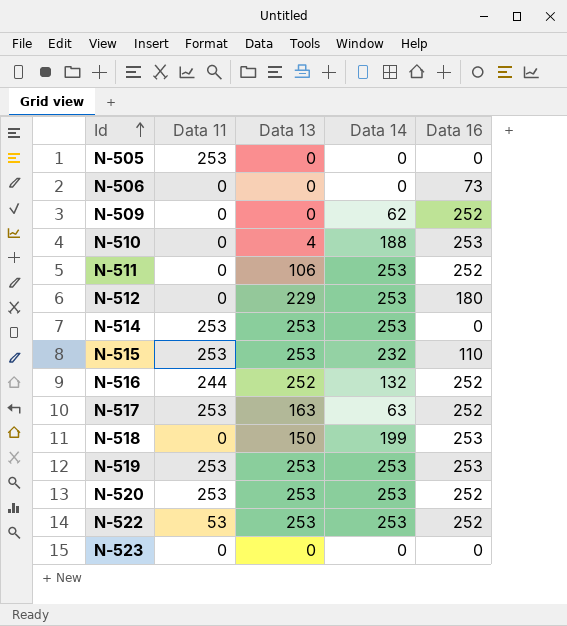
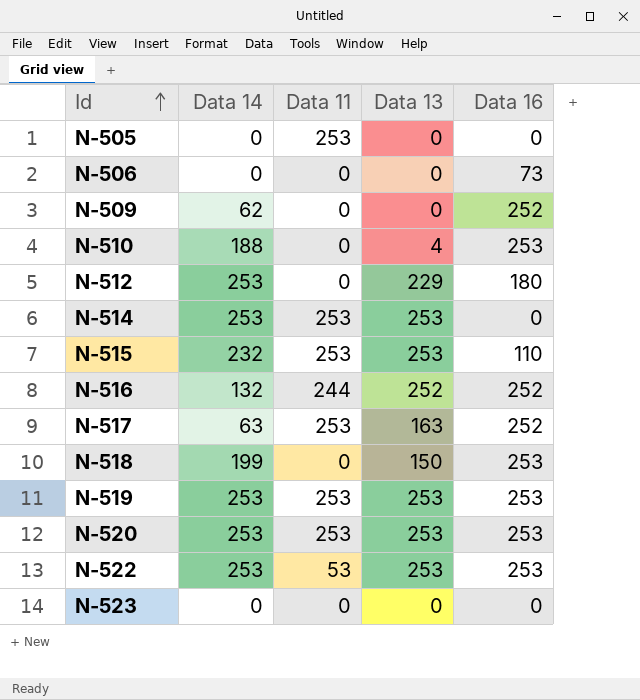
column Data 14 | position: 4 -> 2
row N-511: 0 | 106 | 253 | 252 -> none
N-520 | Data 16: 252 -> 253
N-522 | Data 16: 252 -> 253

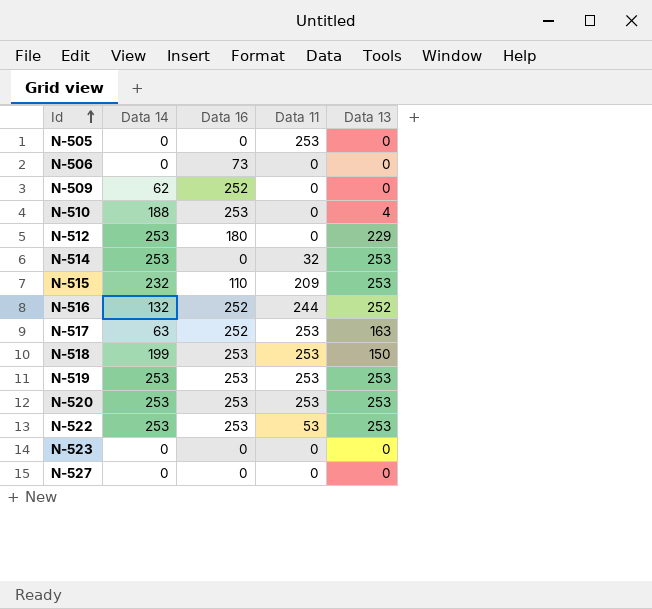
column Data 16 | position: 5 -> 3
N-514 | Data 11: 253 -> 32
N-515 | Data 11: 253 -> 209
N-518 | Data 11: 0 -> 253
row N-527: none -> 0 | 0 | 0 | 0

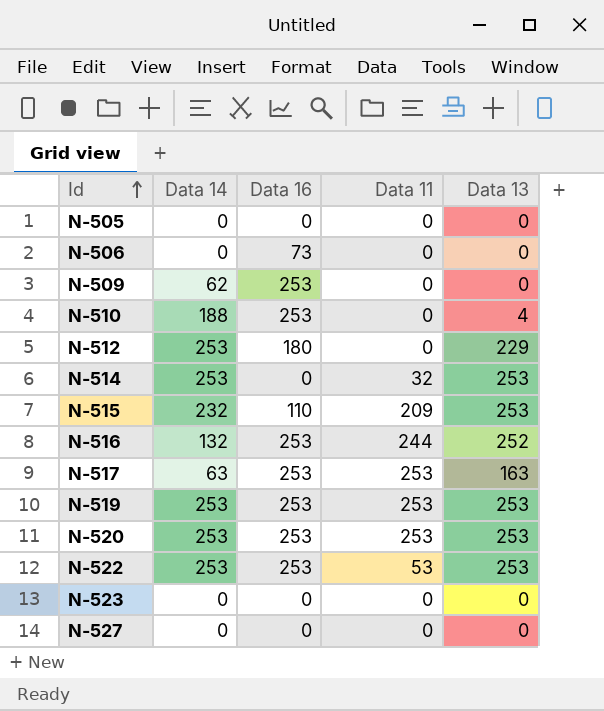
row N-518: 199 | 253 | 253 | 150 -> none
N-505 | Data 11: 253 -> 0
N-509 | Data 16: 252 -> 253
N-516 | Data 16: 252 -> 253
N-517 | Data 16: 252 -> 253

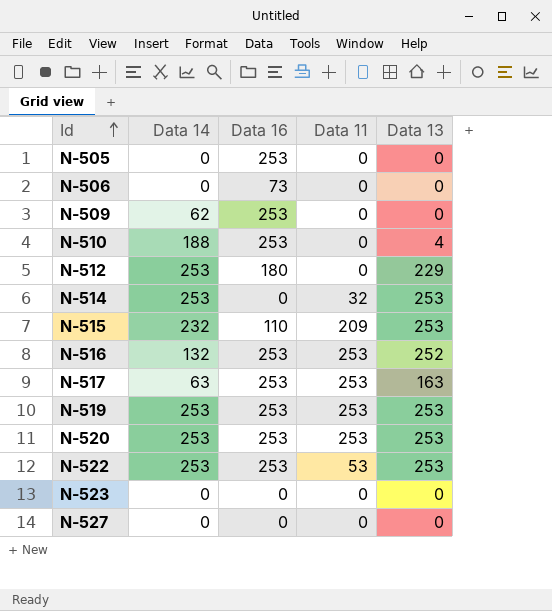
N-505 | Data 16: 0 -> 253
N-516 | Data 11: 244 -> 253

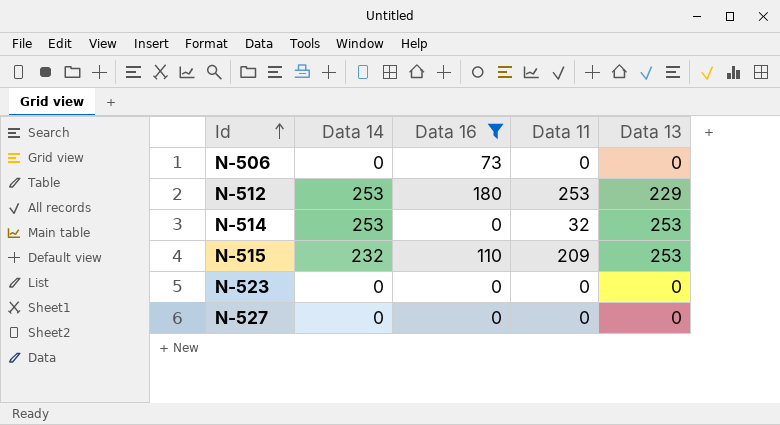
filter: none -> Data 16 != 253
N-512 | Data 11: 0 -> 253

